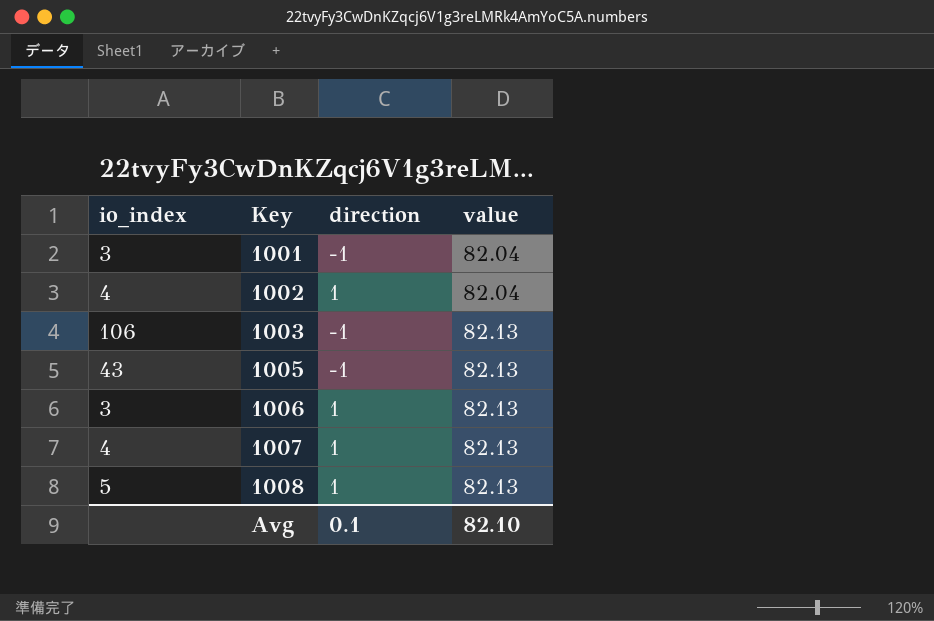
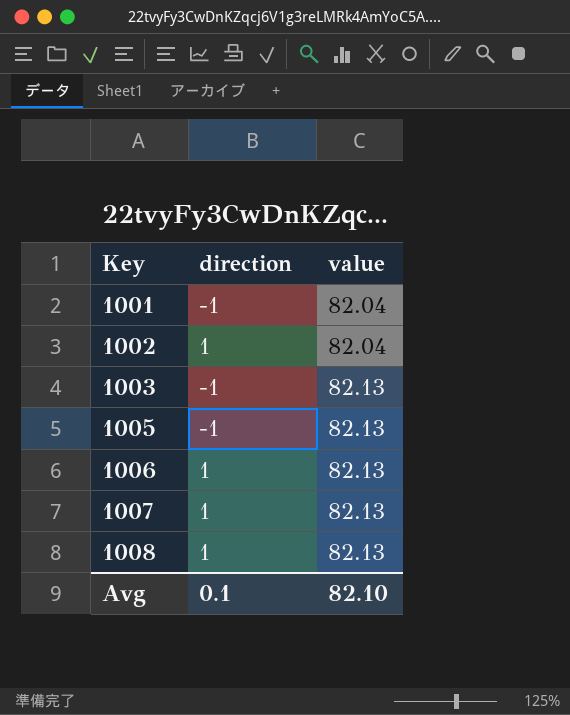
column io_index | position: 1 -> none

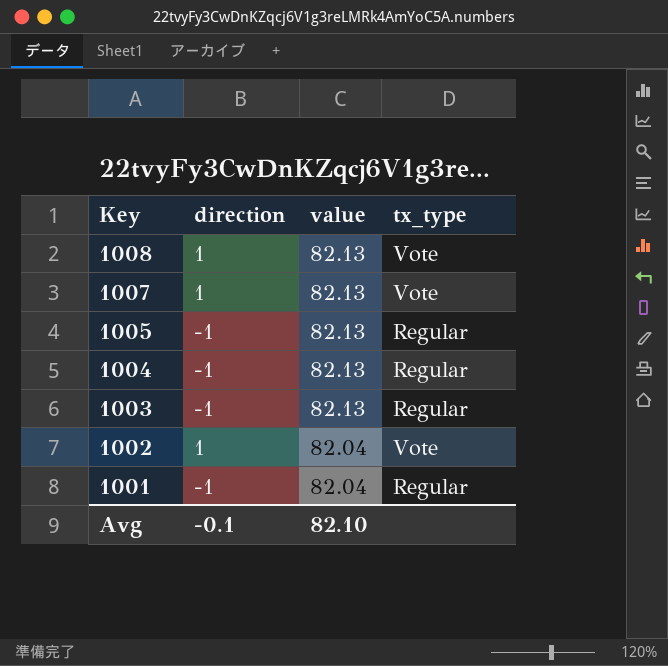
row order: Key ascending -> Key descending
column tx_type | position: none -> 4
row 1006: 1 | 82.13 -> none
row 1004: none -> -1 | 82.13 | Regular
Avg | direction: 0.1 -> -0.1

